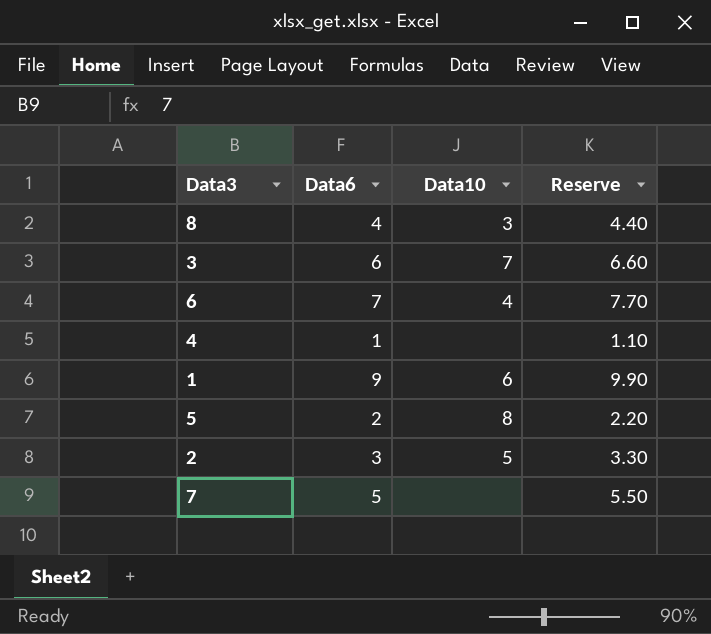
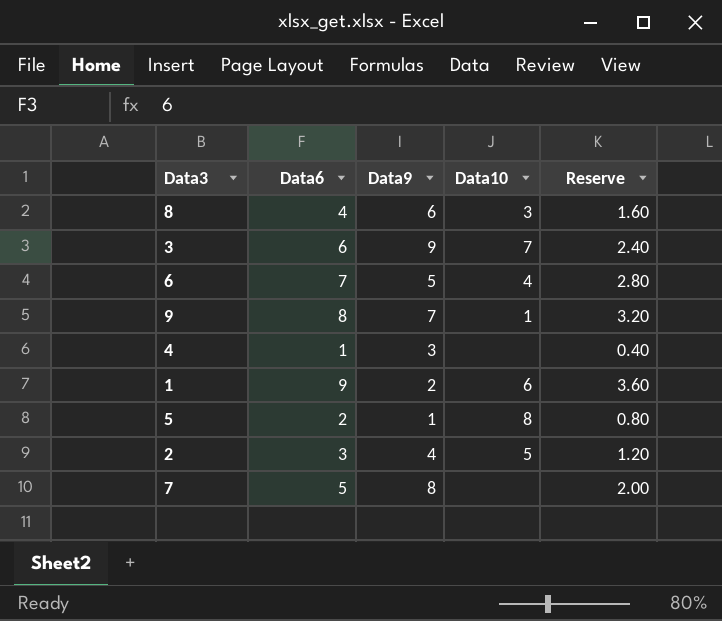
column Data9 | position: none -> 3
column Reserve | formula: [Data6] * 1.1 -> [Data6] * 0.4
row 9: none -> 8 | 7 | 1 | 3.20

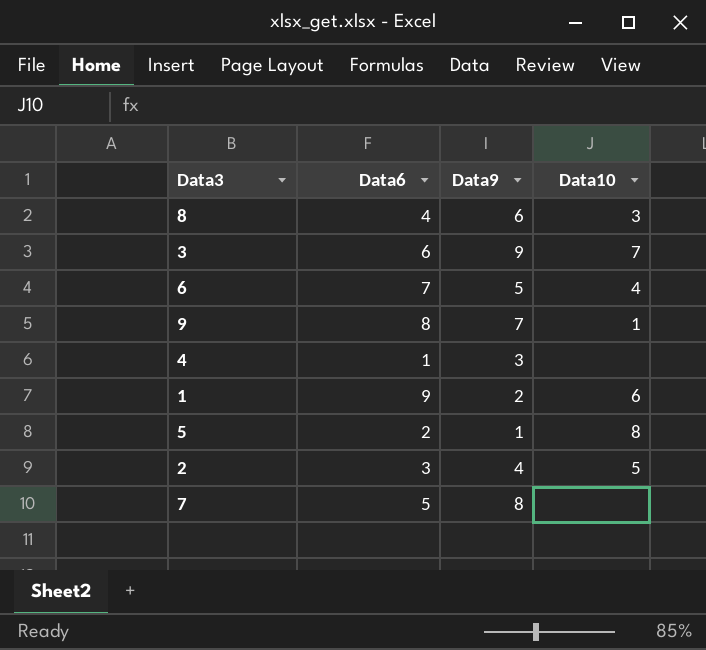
column Reserve | formula: [Data6] * 0.4 -> none

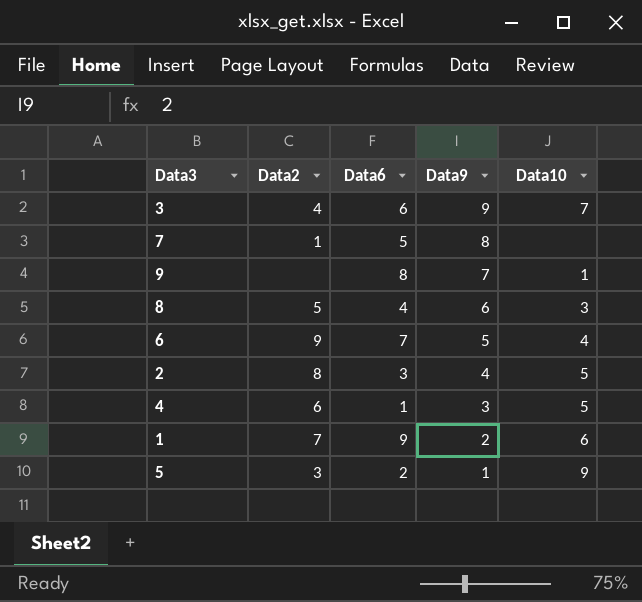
row order: none -> Data9 descending
column Data2 | position: none -> 2
4 | Data10: none -> 5
5 | Data10: 8 -> 9

